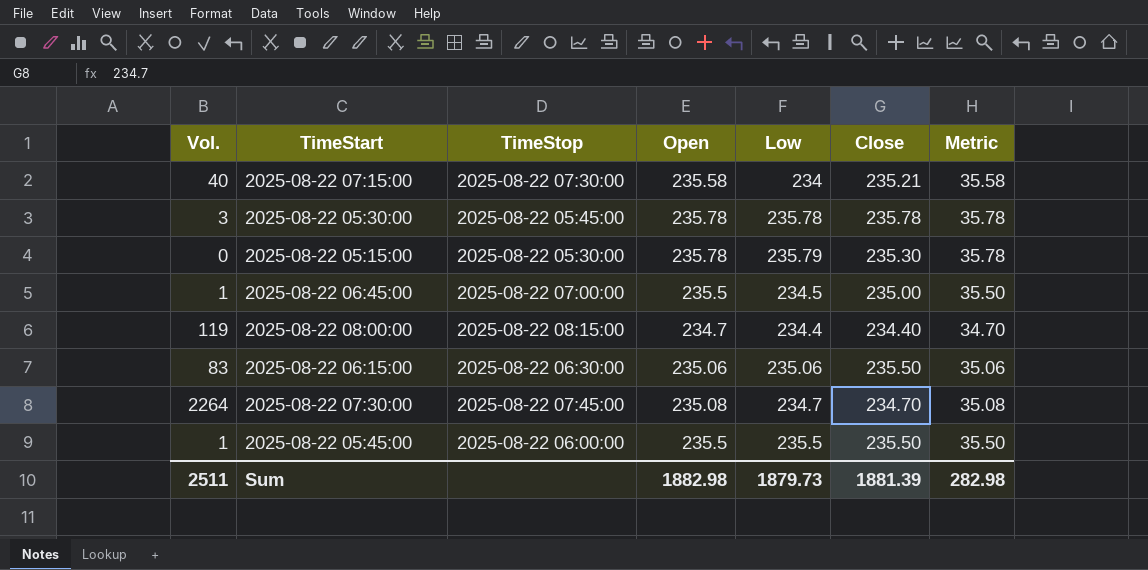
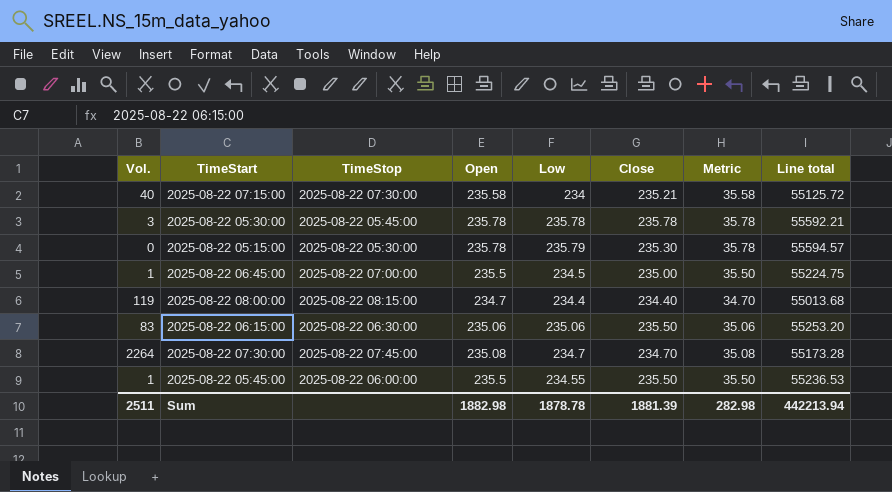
column Line total | formula: none -> [Open] * [Low]
2025-08-22 05:45:00 | Low: 235.5 -> 234.55
Sum | Low: 1879.73 -> 1878.78

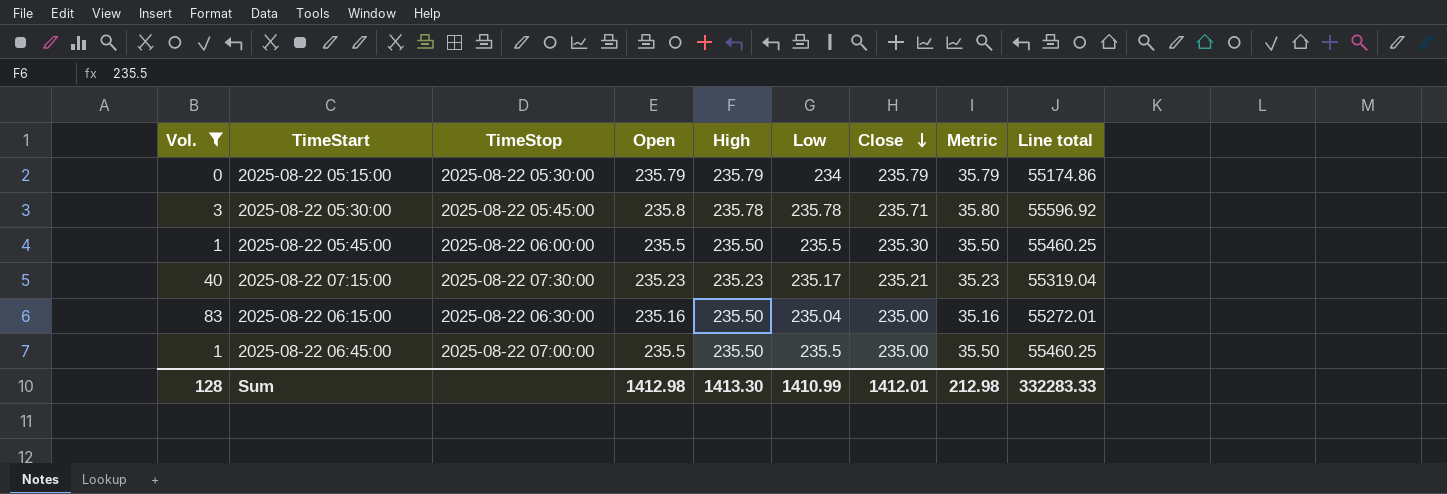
filter: none -> Vol. <= 83
row order: none -> Close descending
column High | position: none -> 5
2025-08-22 05:15:00 | Open: 235.78 -> 235.79
2025-08-22 05:15:00 | Low: 235.79 -> 234
2025-08-22 05:15:00 | Close: 235.30 -> 235.79
2025-08-22 05:15:00 | Metric: 35.78 -> 35.79
2025-08-22 05:15:00 | Line total: 55594.57 -> 55174.86
2025-08-22 05:30:00 | Open: 235.78 -> 235.8
2025-08-22 05:30:00 | Close: 235.78 -> 235.71
2025-08-22 05:30:00 | Metric: 35.78 -> 35.80
2025-08-22 05:30:00 | Line total: 55592.21 -> 55596.92
2025-08-22 05:45:00 | Low: 234.55 -> 235.5
2025-08-22 05:45:00 | Close: 235.50 -> 235.30
2025-08-22 05:45:00 | Line total: 55236.53 -> 55460.25
2025-08-22 07:15:00 | Open: 235.58 -> 235.23
2025-08-22 07:15:00 | Low: 234 -> 235.17
2025-08-22 07:15:00 | Metric: 35.58 -> 35.23
2025-08-22 07:15:00 | Line total: 55125.72 -> 55319.04
2025-08-22 06:15:00 | Open: 235.06 -> 235.16
2025-08-22 06:15:00 | Low: 235.06 -> 235.04
2025-08-22 06:15:00 | Close: 235.50 -> 235.00
2025-08-22 06:15:00 | Metric: 35.06 -> 35.16
2025-08-22 06:15:00 | Line total: 55253.20 -> 55272.01
2025-08-22 06:45:00 | Low: 234.5 -> 235.5
2025-08-22 06:45:00 | Line total: 55224.75 -> 55460.25
Sum | Vol.: 2511 -> 128
Sum | Open: 1882.98 -> 1412.98
Sum | Low: 1878.78 -> 1410.99
Sum | Close: 1881.39 -> 1412.01
Sum | Metric: 282.98 -> 212.98
Sum | Line total: 442213.94 -> 332283.33

